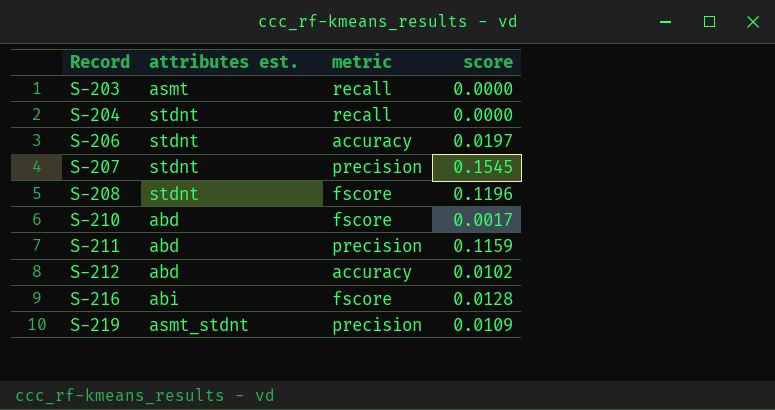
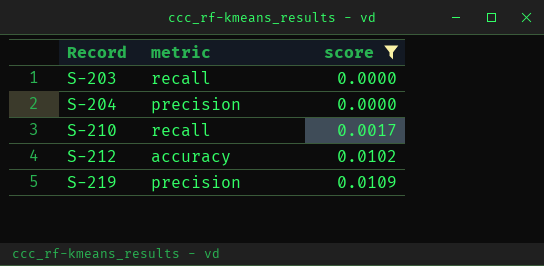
filter: none -> score <= 0.0109
column attributes est. | position: 2 -> none
S-204 | metric: recall -> precision
S-210 | metric: fscore -> recall

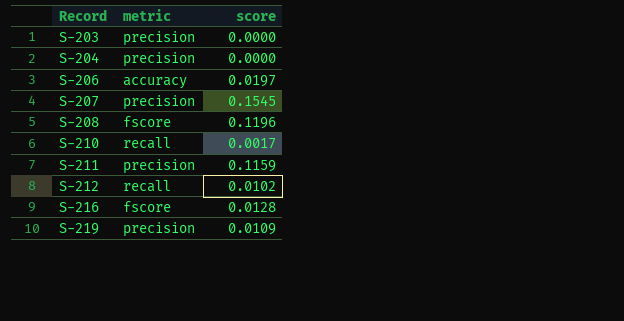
filter: score <= 0.0109 -> none
S-203 | metric: recall -> precision
S-212 | metric: accuracy -> recall

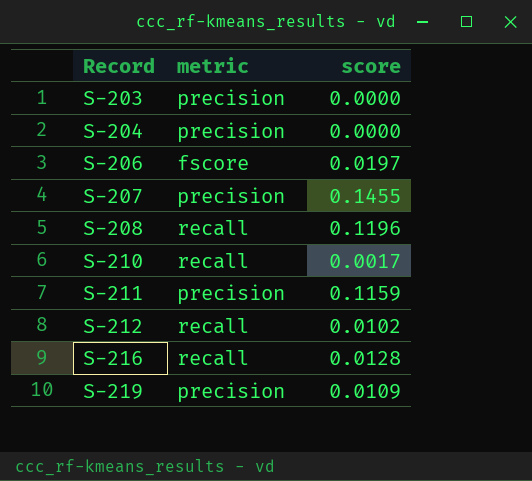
S-206 | metric: accuracy -> fscore
S-207 | score: 0.1545 -> 0.1455
S-208 | metric: fscore -> recall
S-216 | metric: fscore -> recall

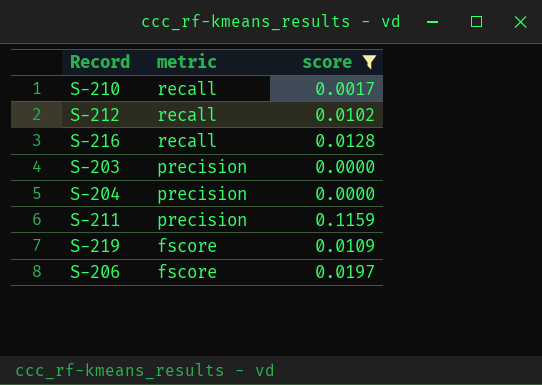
filter: none -> score <= 0.1159
row order: Record ascending -> metric descending
S-219 | metric: precision -> fscore

